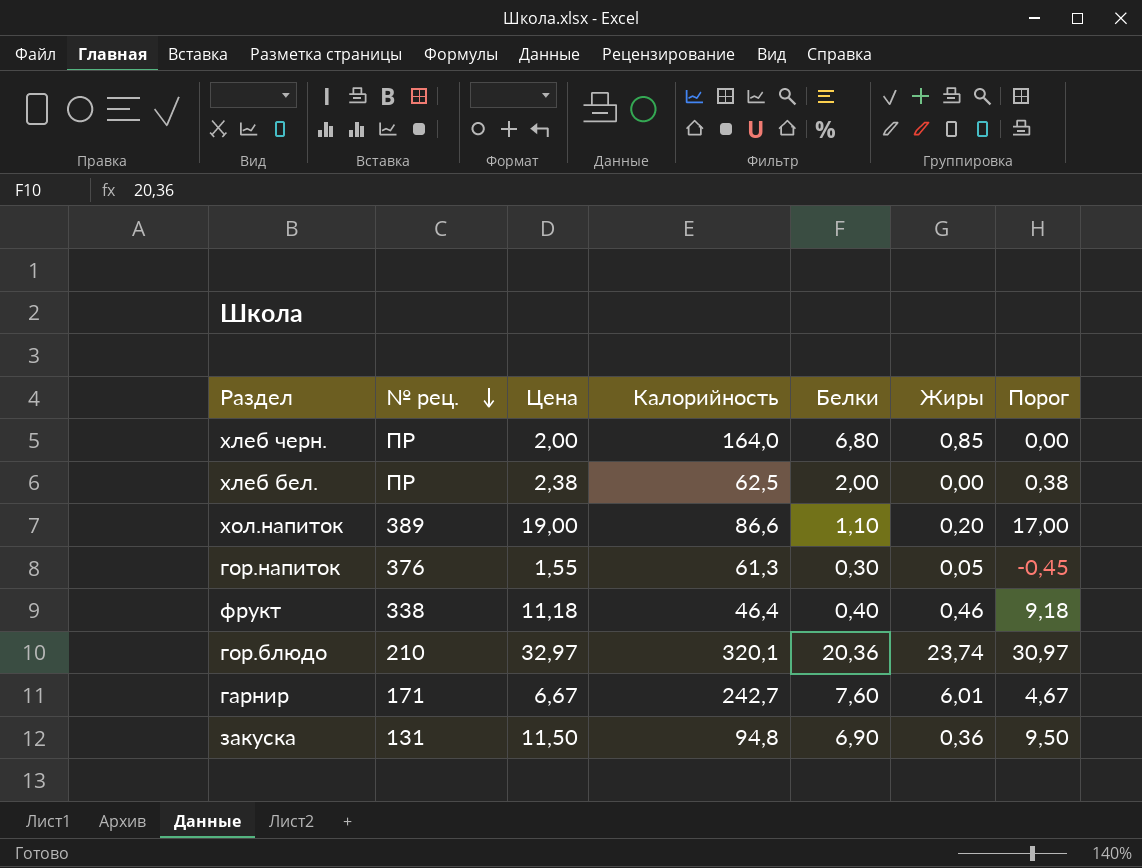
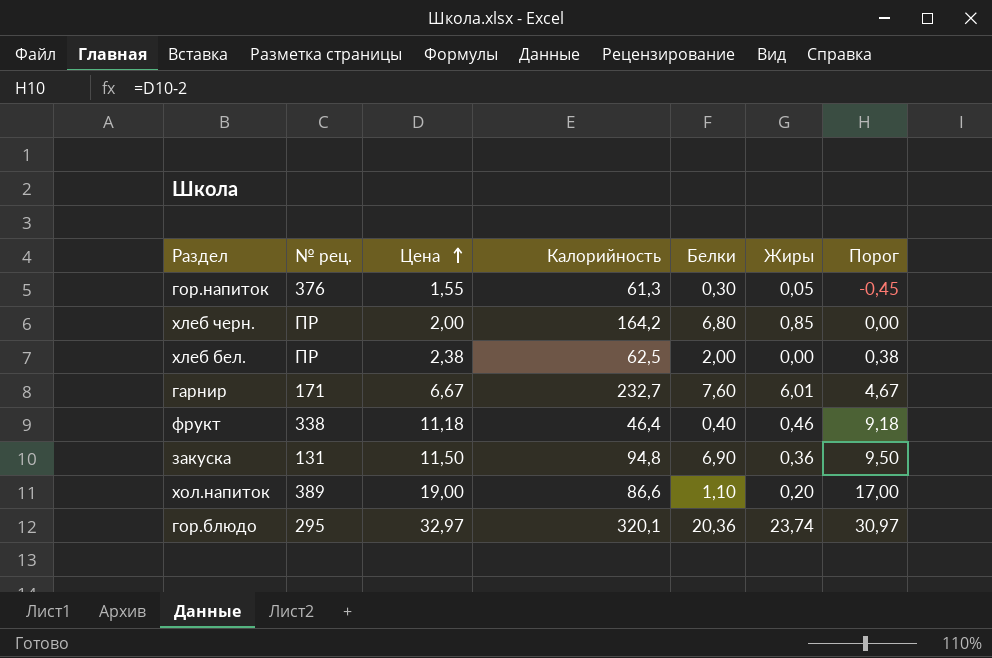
row order: № рец. descending -> Цена ascending
хлеб черн. | Калорийность: 164,0 -> 164,2
гарнир | Калорийность: 242,7 -> 232,7
гор.блюдо | № рец.: 210 -> 295

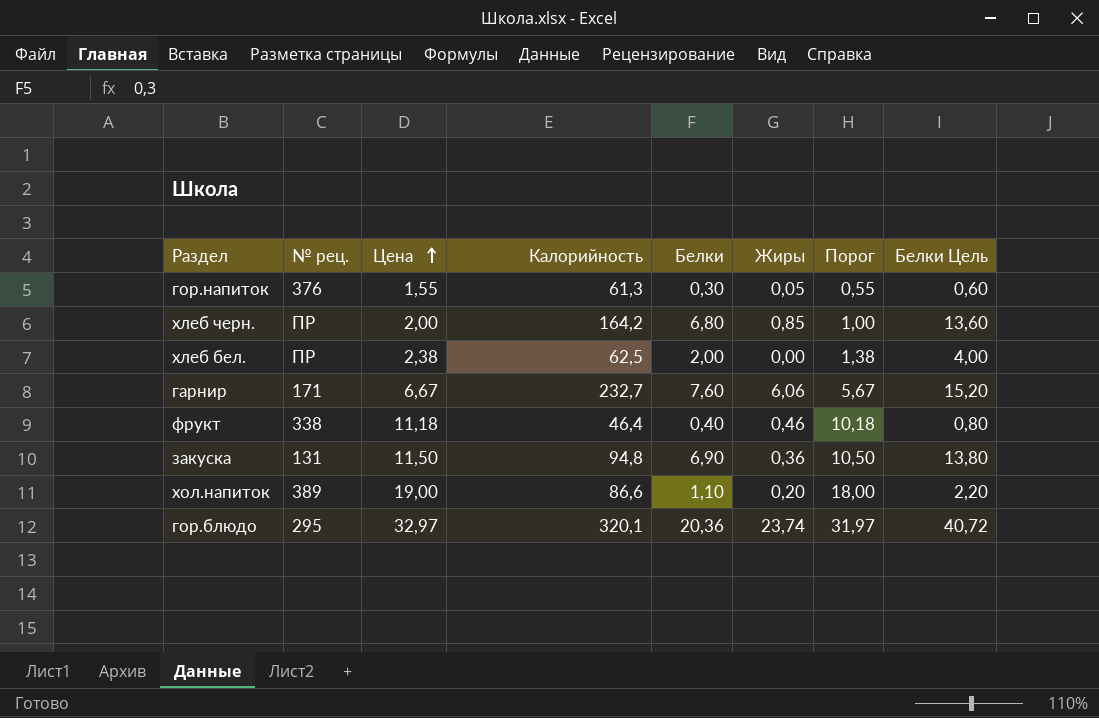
column Порог | formula: [Цена] - 2 -> [Цена] - 1
column Белки Цель | formula: none -> [Белки] * 2
гарнир | Жиры: 6,01 -> 6,06

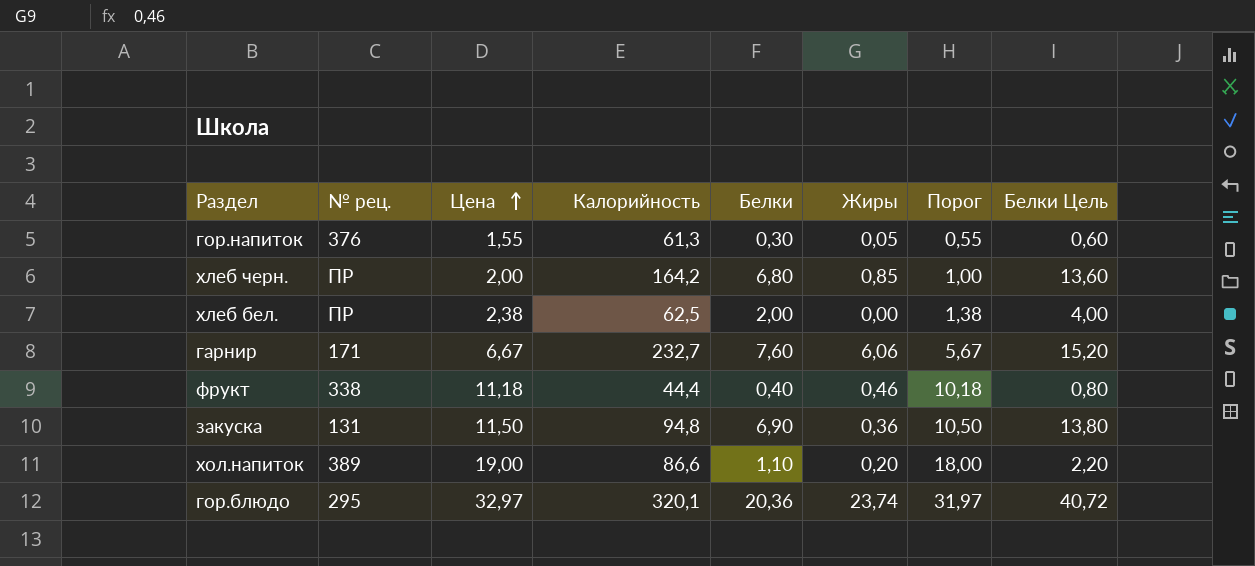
фрукт | Калорийность: 46,4 -> 44,4

